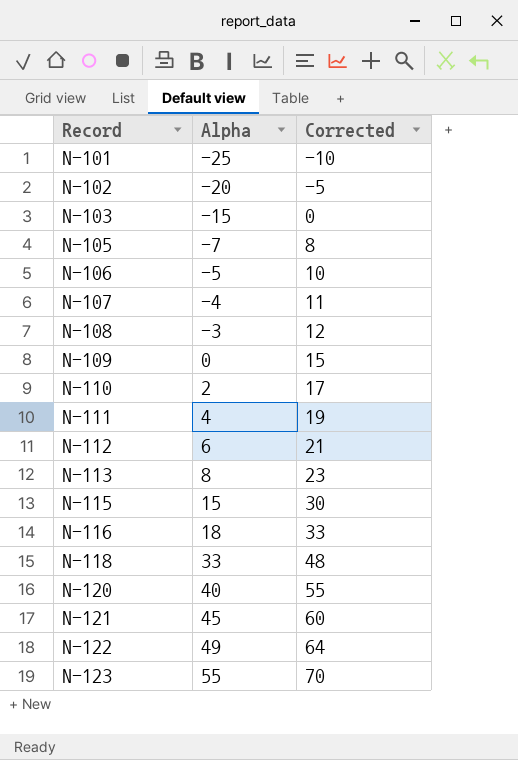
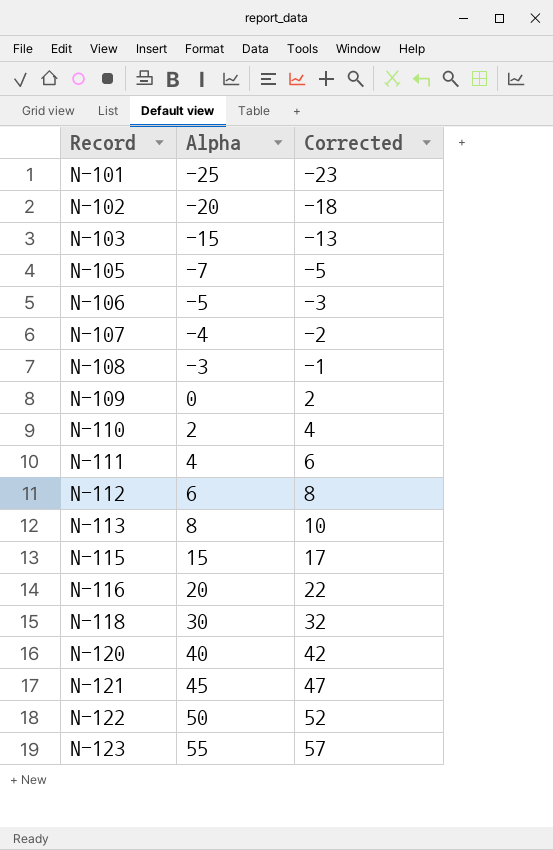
column Corrected | formula: [Alpha] + 15 -> [Alpha] + 2
N-116 | Alpha: 18 -> 20
N-118 | Alpha: 33 -> 30
N-122 | Alpha: 49 -> 50

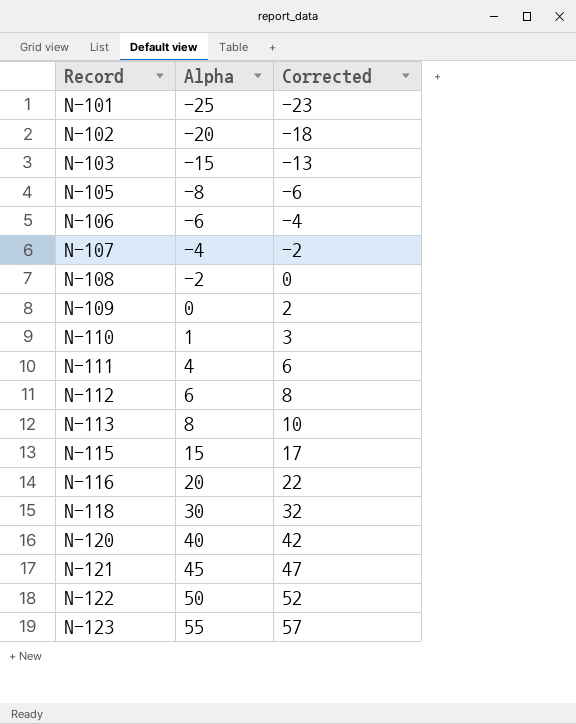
N-105 | Alpha: -7 -> -8
N-105 | Corrected: -5 -> -6
N-106 | Alpha: -5 -> -6
N-106 | Corrected: -3 -> -4
N-108 | Alpha: -3 -> -2
N-108 | Corrected: -1 -> 0
N-110 | Alpha: 2 -> 1
N-110 | Corrected: 4 -> 3

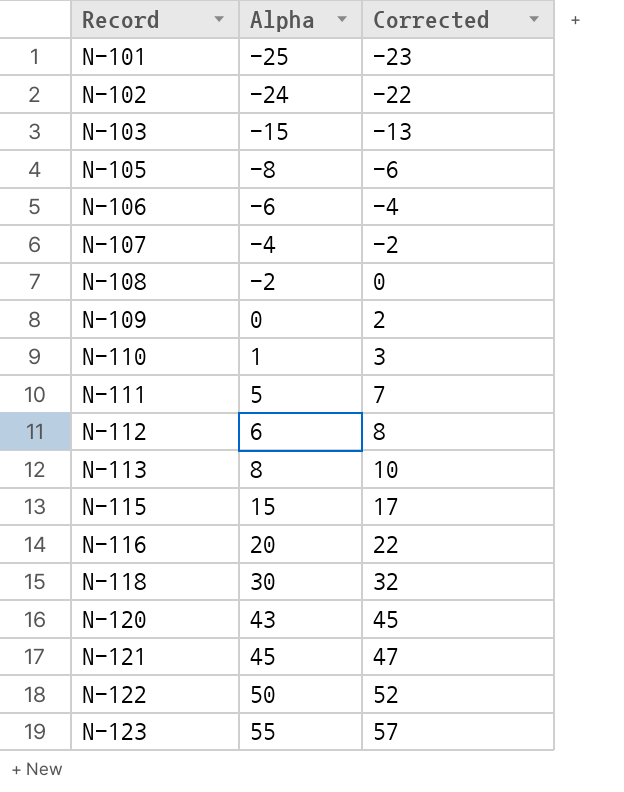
N-102 | Alpha: -20 -> -24
N-102 | Corrected: -18 -> -22
N-111 | Alpha: 4 -> 5
N-111 | Corrected: 6 -> 7
N-120 | Alpha: 40 -> 43
N-120 | Corrected: 42 -> 45

